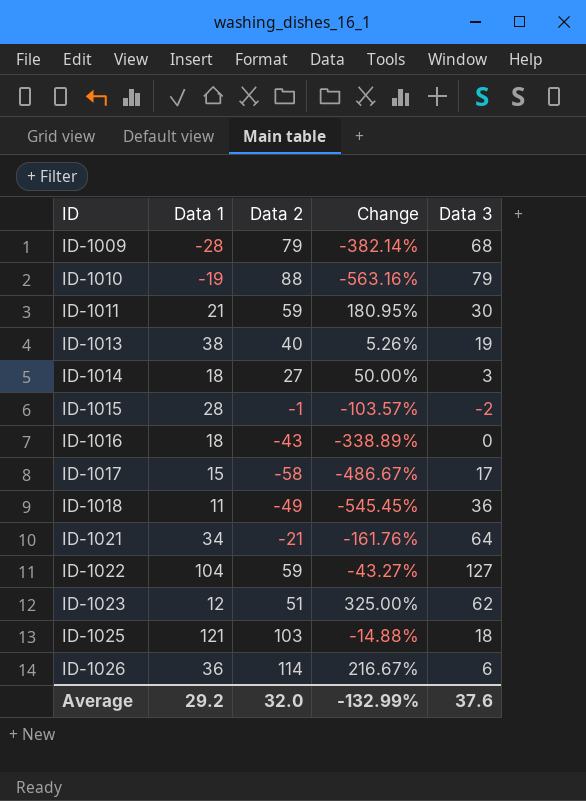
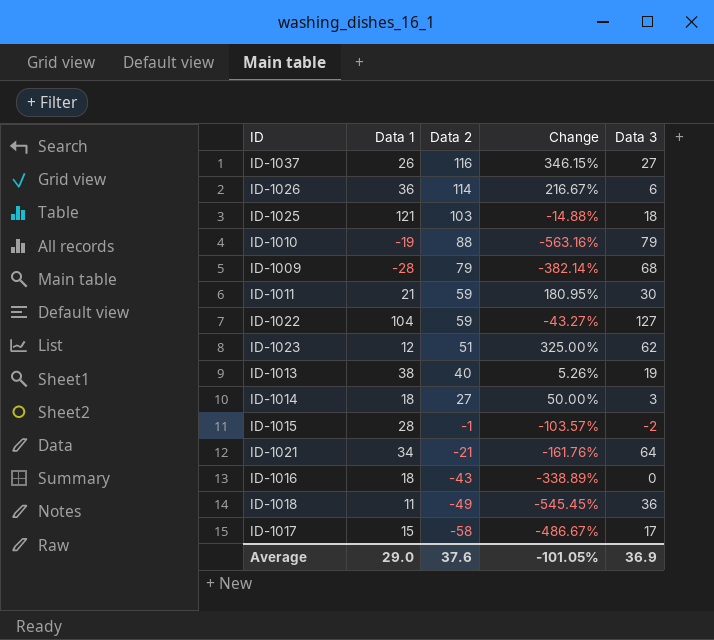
row order: ID ascending -> Data 2 descending
row ID-1037: none -> 26 | 116 | 346.15% | 27
Average | Data 1: 29.2 -> 29.0
Average | Data 2: 32.0 -> 37.6
Average | Change: -132.99% -> -101.05%
Average | Data 3: 37.6 -> 36.9

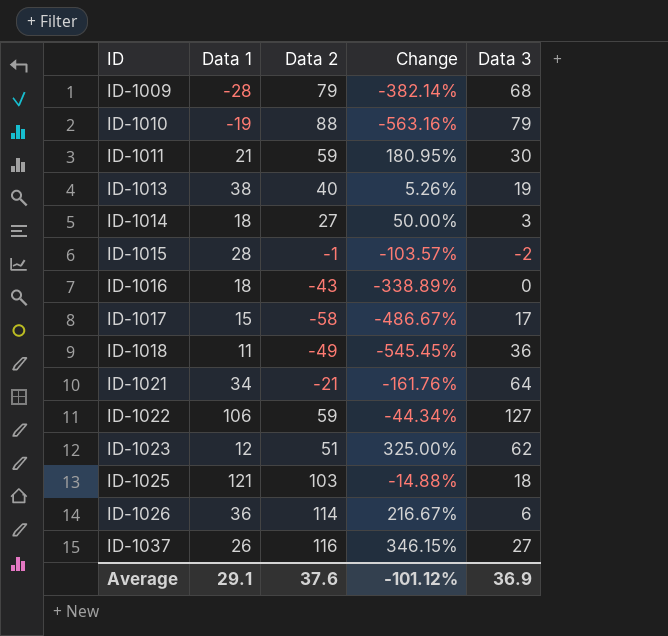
row order: Data 2 descending -> ID ascending
ID-1022 | Data 1: 104 -> 106
ID-1022 | Change: -43.27% -> -44.34%
Average | Data 1: 29.0 -> 29.1
Average | Change: -101.05% -> -101.12%

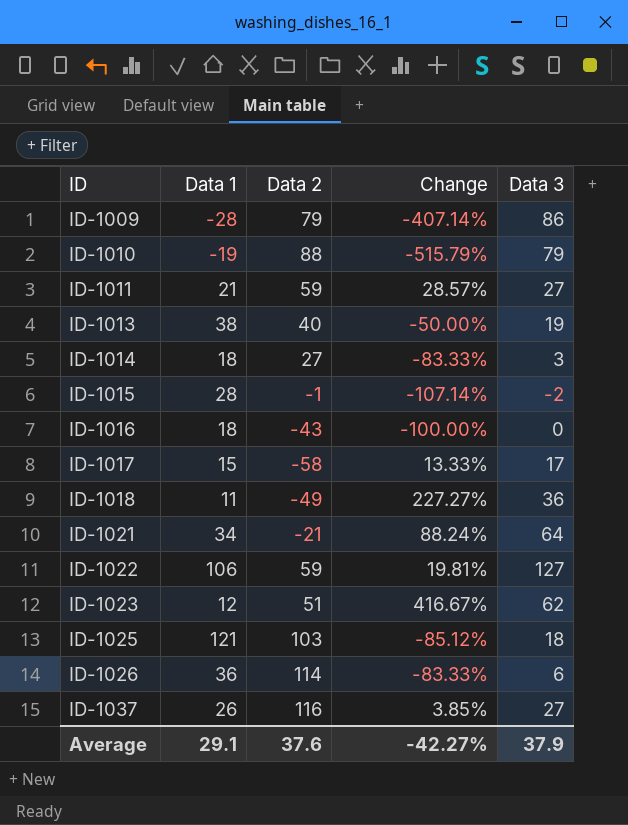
column Change | formula: ([Data 2] - [Data 1]) / [Data 1] -> ([Data 3] - [Data 1]) / [Data 1]
ID-1009 | Data 3: 68 -> 86
ID-1011 | Data 3: 30 -> 27
Average | Change: -101.12% -> -42.27%
Average | Data 3: 36.9 -> 37.9

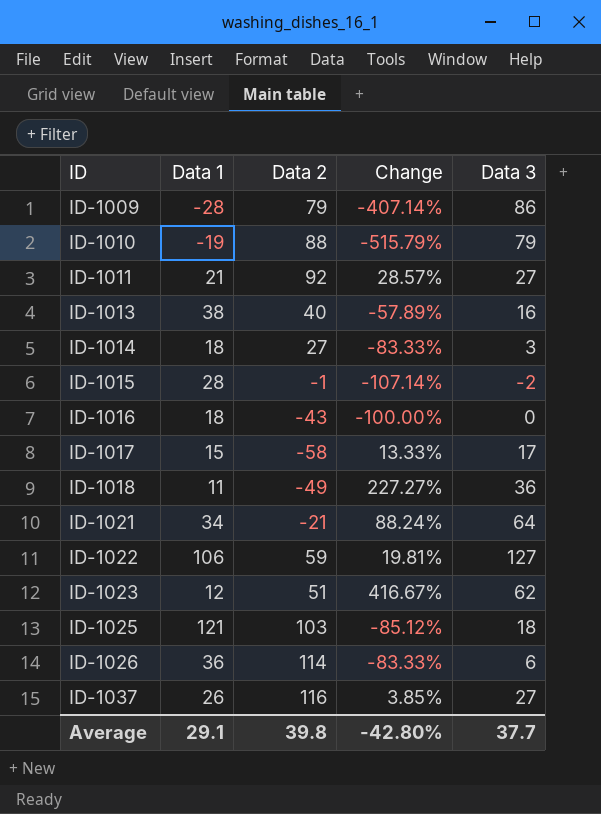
ID-1011 | Data 2: 59 -> 92
ID-1013 | Change: -50.00% -> -57.89%
ID-1013 | Data 3: 19 -> 16
Average | Data 2: 37.6 -> 39.8
Average | Change: -42.27% -> -42.80%
Average | Data 3: 37.9 -> 37.7

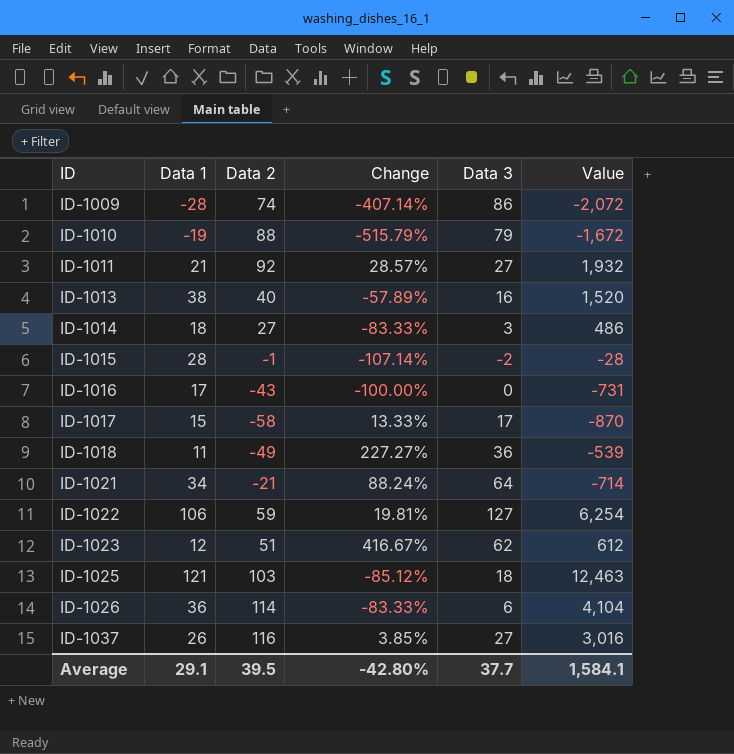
column Value | formula: none -> [Data 1] * [Data 2]
ID-1009 | Data 2: 79 -> 74
ID-1016 | Data 1: 18 -> 17
Average | Data 2: 39.8 -> 39.5

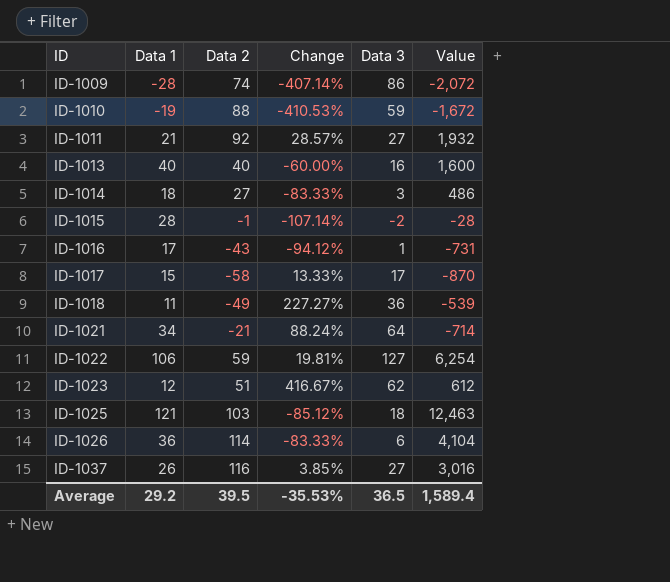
ID-1010 | Change: -515.79% -> -410.53%
ID-1010 | Data 3: 79 -> 59
ID-1013 | Data 1: 38 -> 40
ID-1013 | Change: -57.89% -> -60.00%
ID-1013 | Value: 1,520 -> 1,600
ID-1016 | Change: -100.00% -> -94.12%
ID-1016 | Data 3: 0 -> 1
Average | Data 1: 29.1 -> 29.2
Average | Change: -42.80% -> -35.53%
Average | Data 3: 37.7 -> 36.5
Average | Value: 1,584.1 -> 1,589.4

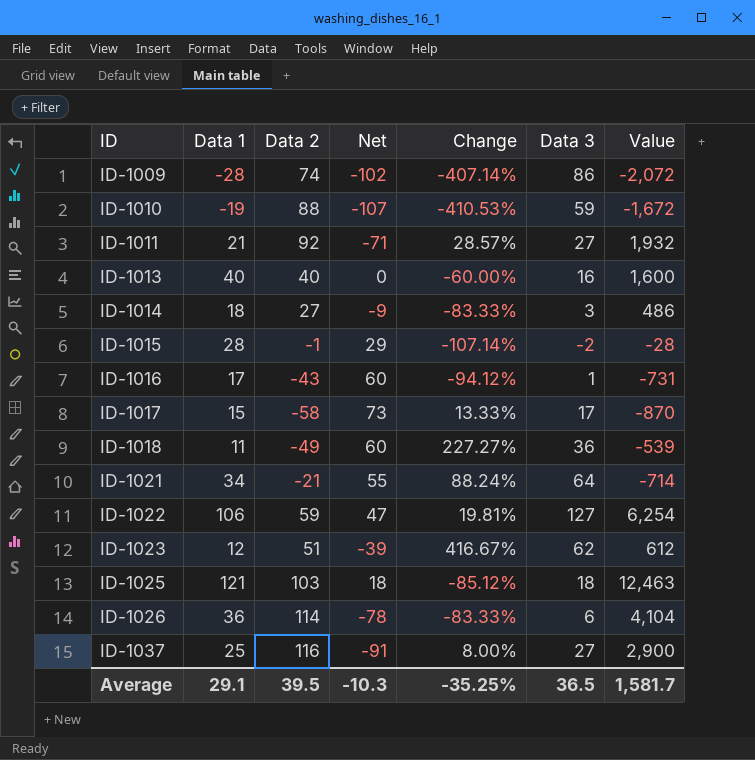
column Net | formula: none -> [Data 1] - [Data 2]
ID-1037 | Data 1: 26 -> 25
ID-1037 | Change: 3.85% -> 8.00%
ID-1037 | Value: 3,016 -> 2,900
Average | Data 1: 29.2 -> 29.1
Average | Change: -35.53% -> -35.25%
Average | Value: 1,589.4 -> 1,581.7

